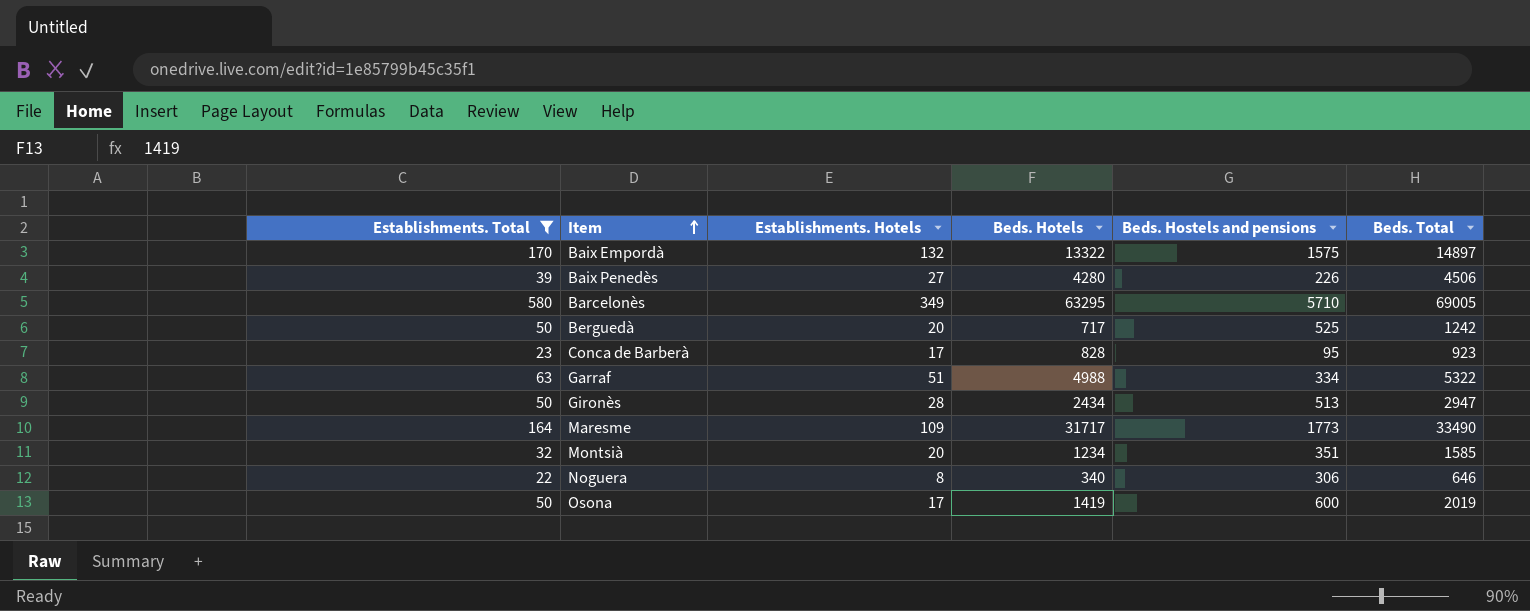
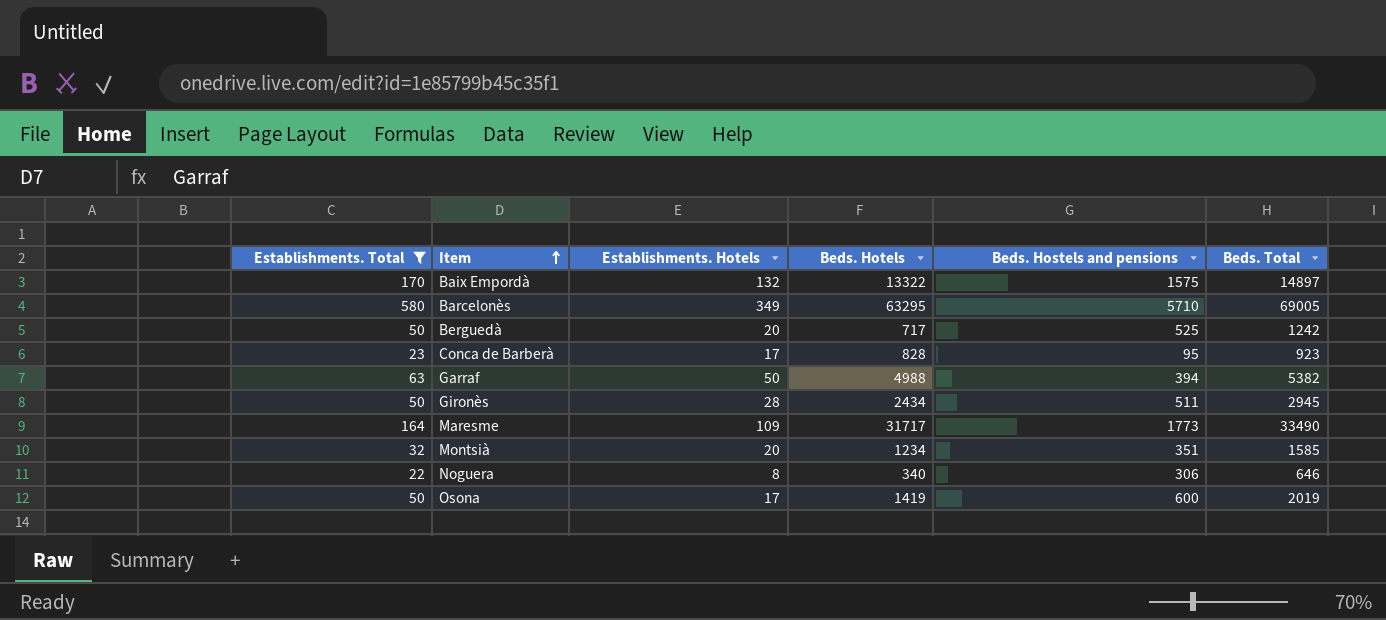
row Baix Penedès: 39 | 27 | 4280 | 226 | 4506 -> none
Garraf | Establishments. Hotels: 51 -> 50
Garraf | Beds. Hostels and pensions: 334 -> 394
Garraf | Beds. Total: 5322 -> 5382
Gironès | Beds. Hostels and pensions: 513 -> 511
Gironès | Beds. Total: 2947 -> 2945

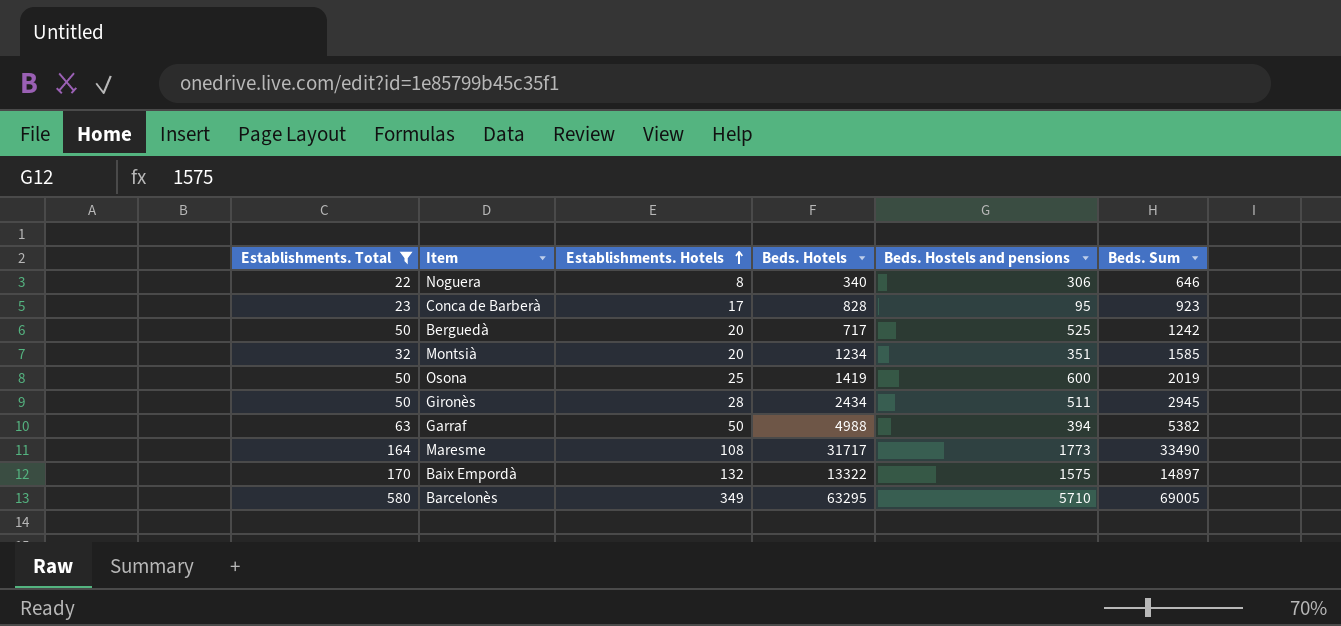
row order: Item ascending -> Establishments. Hotels ascending
column name: Beds. Total -> Beds. Sum
Osona | Establishments. Hotels: 17 -> 25
Maresme | Establishments. Hotels: 109 -> 108

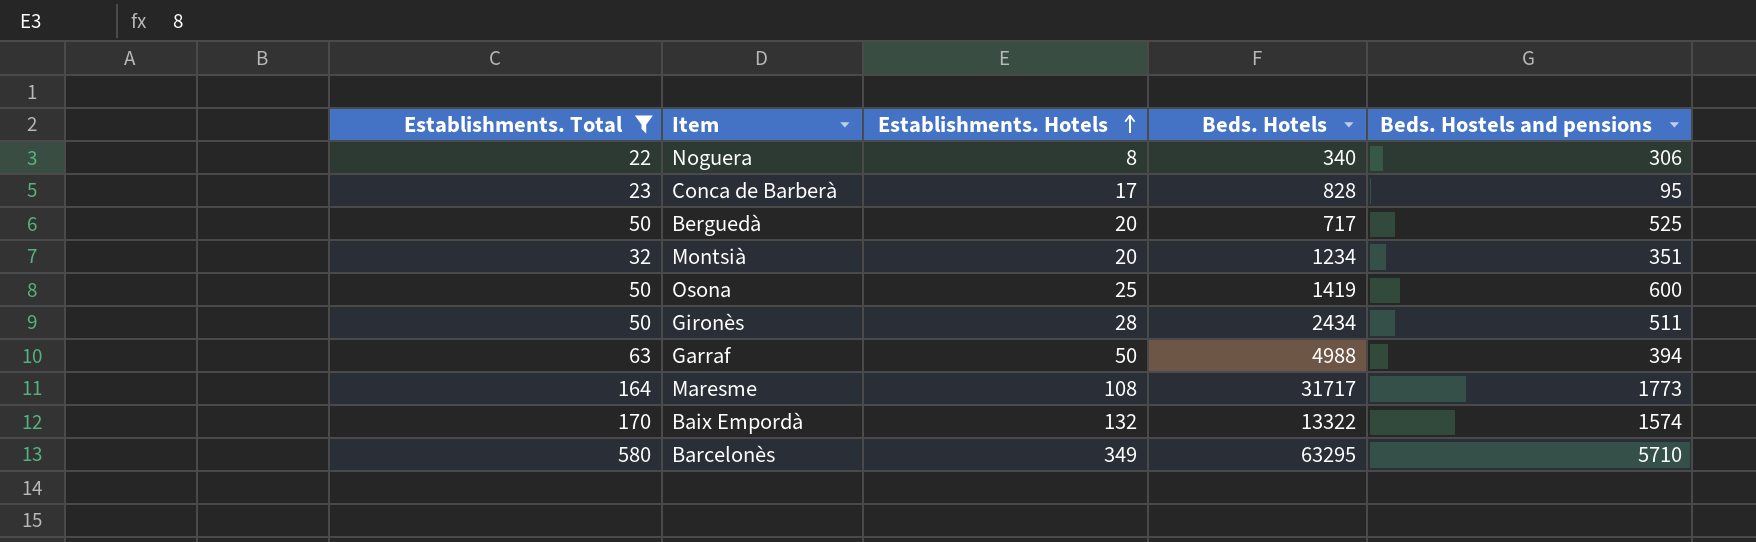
column Beds. Sum | formula: [Beds. Hotels] + [Beds. Hostels and pensions] -> none
Baix Empordà | Beds. Hostels and pensions: 1575 -> 1574

